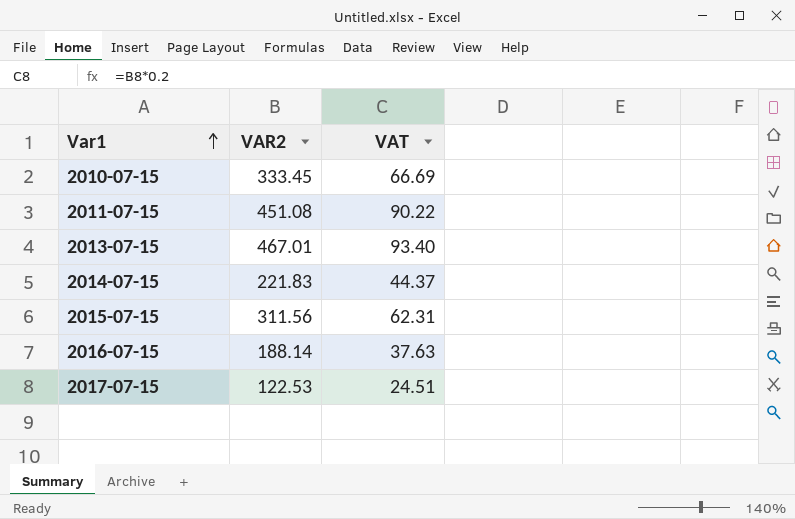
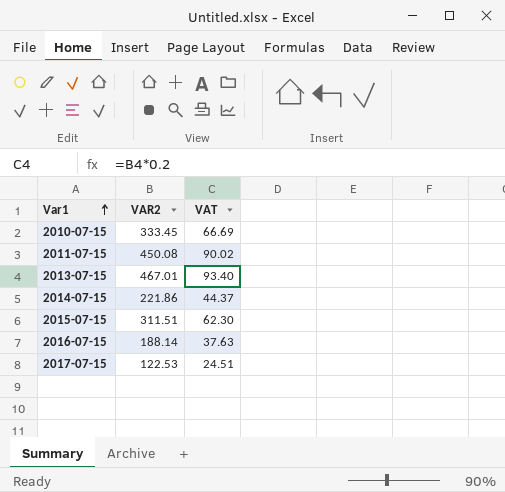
2011-07-15 | VAR2: 451.08 -> 450.08
2011-07-15 | VAT: 90.22 -> 90.02
2014-07-15 | VAR2: 221.83 -> 221.86
2015-07-15 | VAR2: 311.56 -> 311.51
2015-07-15 | VAT: 62.31 -> 62.30

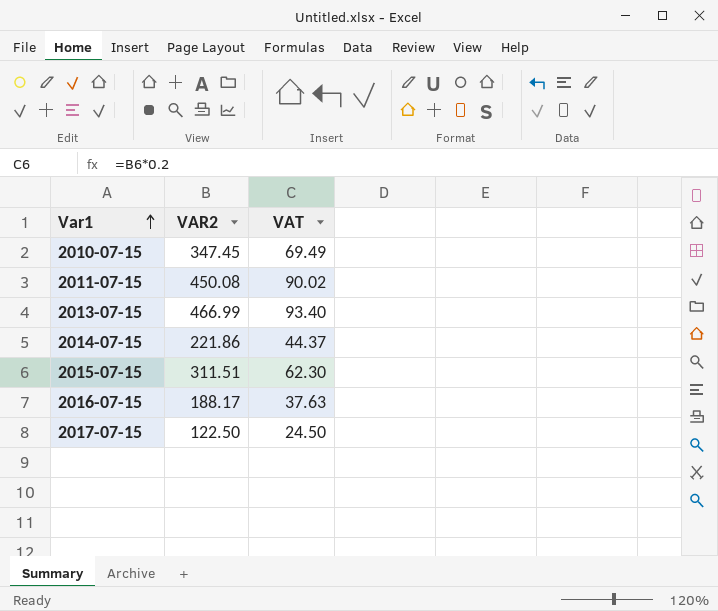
2010-07-15 | VAR2: 333.45 -> 347.45
2010-07-15 | VAT: 66.69 -> 69.49
2013-07-15 | VAR2: 467.01 -> 466.99
2016-07-15 | VAR2: 188.14 -> 188.17
2017-07-15 | VAR2: 122.53 -> 122.50
2017-07-15 | VAT: 24.51 -> 24.50

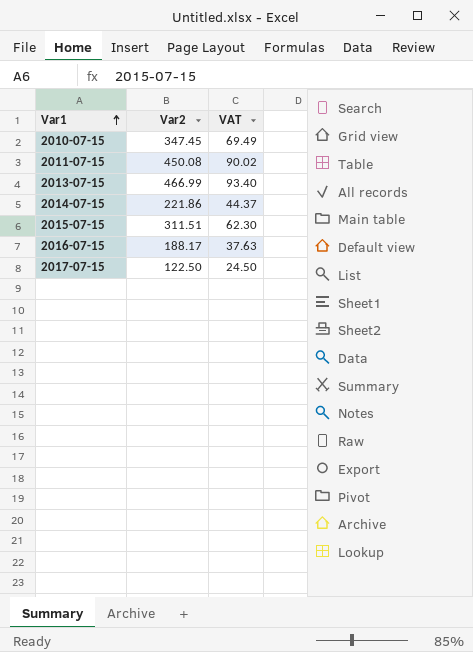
column name: VAR2 -> Var2

